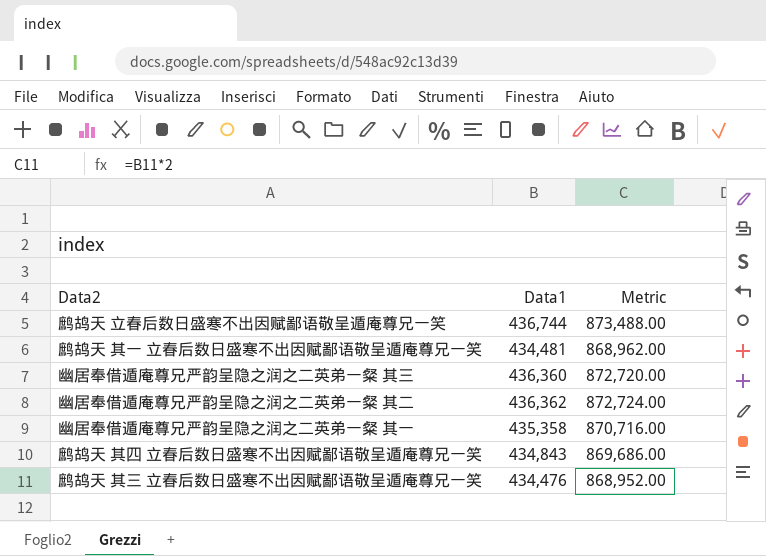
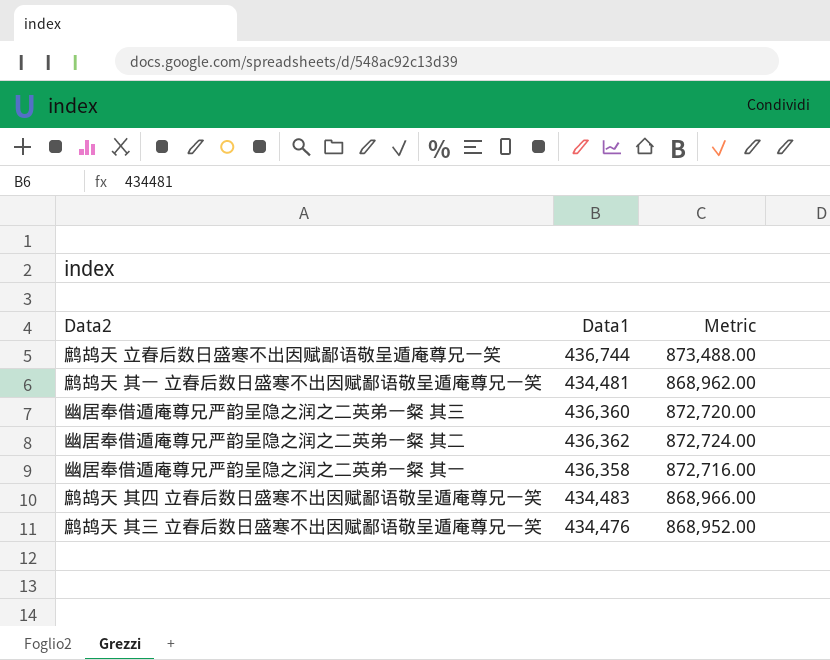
幽居奉借遁庵尊兄严韵呈隐之润之二英弟一粲 其一 | Data1: 435,358 -> 436,358
幽居奉借遁庵尊兄严韵呈隐之润之二英弟一粲 其一 | Metric: 870,716.00 -> 872,716.00
鹧鸪天 其四 立春后数日盛寒不出因赋鄙语敬呈遁庵尊兄一笑 | Data1: 434,843 -> 434,483
鹧鸪天 其四 立春后数日盛寒不出因赋鄙语敬呈遁庵尊兄一笑 | Metric: 869,686.00 -> 868,966.00

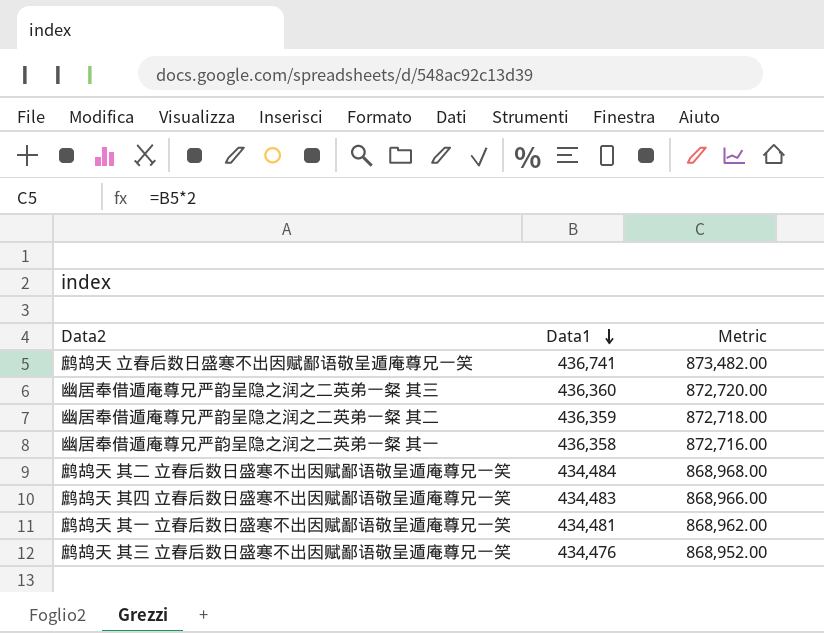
row order: none -> Data1 descending
鹧鸪天 立春后数日盛寒不出因赋鄙语敬呈遁庵尊兄一笑 | Data1: 436,744 -> 436,741
鹧鸪天 立春后数日盛寒不出因赋鄙语敬呈遁庵尊兄一笑 | Metric: 873,488.00 -> 873,482.00
幽居奉借遁庵尊兄严韵呈隐之润之二英弟一粲 其二 | Data1: 436,362 -> 436,359
幽居奉借遁庵尊兄严韵呈隐之润之二英弟一粲 其二 | Metric: 872,724.00 -> 872,718.00
row 鹧鸪天 其二 立春后数日盛寒不出因赋鄙语敬呈遁庵尊兄一笑: none -> 434,484 | 868,968.00

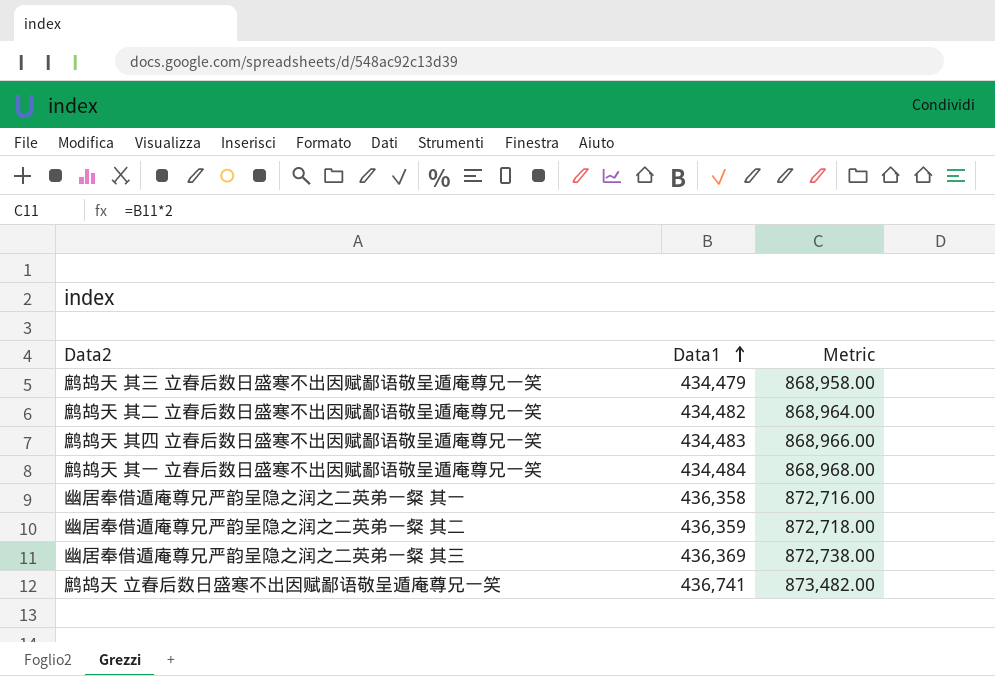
row order: Data1 descending -> Data1 ascending
鹧鸪天 其三 立春后数日盛寒不出因赋鄙语敬呈遁庵尊兄一笑 | Data1: 434,476 -> 434,479
鹧鸪天 其三 立春后数日盛寒不出因赋鄙语敬呈遁庵尊兄一笑 | Metric: 868,952.00 -> 868,958.00
鹧鸪天 其二 立春后数日盛寒不出因赋鄙语敬呈遁庵尊兄一笑 | Data1: 434,484 -> 434,482
鹧鸪天 其二 立春后数日盛寒不出因赋鄙语敬呈遁庵尊兄一笑 | Metric: 868,968.00 -> 868,964.00
鹧鸪天 其一 立春后数日盛寒不出因赋鄙语敬呈遁庵尊兄一笑 | Data1: 434,481 -> 434,484
鹧鸪天 其一 立春后数日盛寒不出因赋鄙语敬呈遁庵尊兄一笑 | Metric: 868,962.00 -> 868,968.00
幽居奉借遁庵尊兄严韵呈隐之润之二英弟一粲 其三 | Data1: 436,360 -> 436,369
幽居奉借遁庵尊兄严韵呈隐之润之二英弟一粲 其三 | Metric: 872,720.00 -> 872,738.00

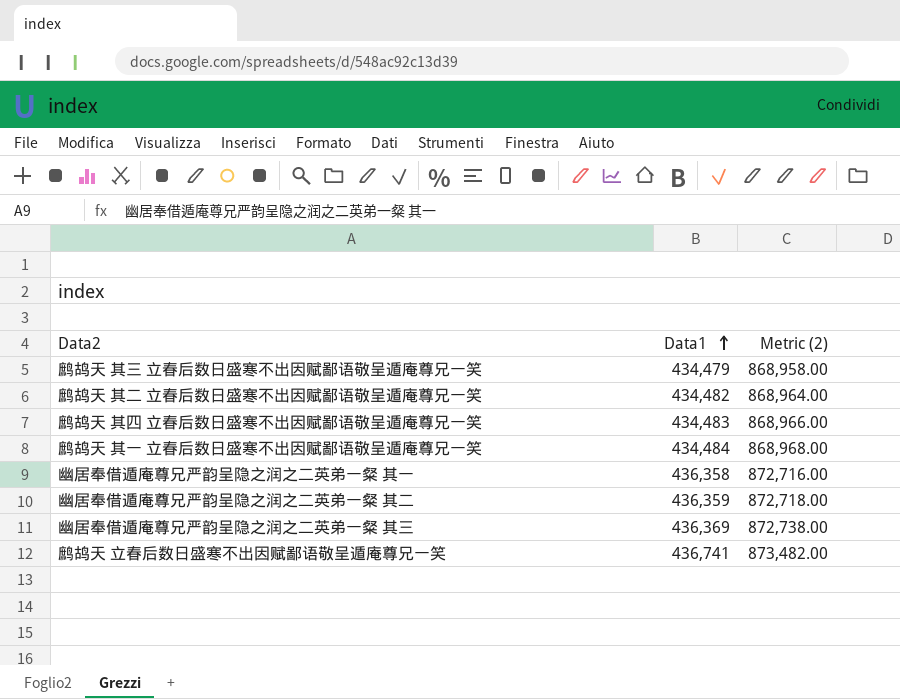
column name: Metric -> Metric (2)

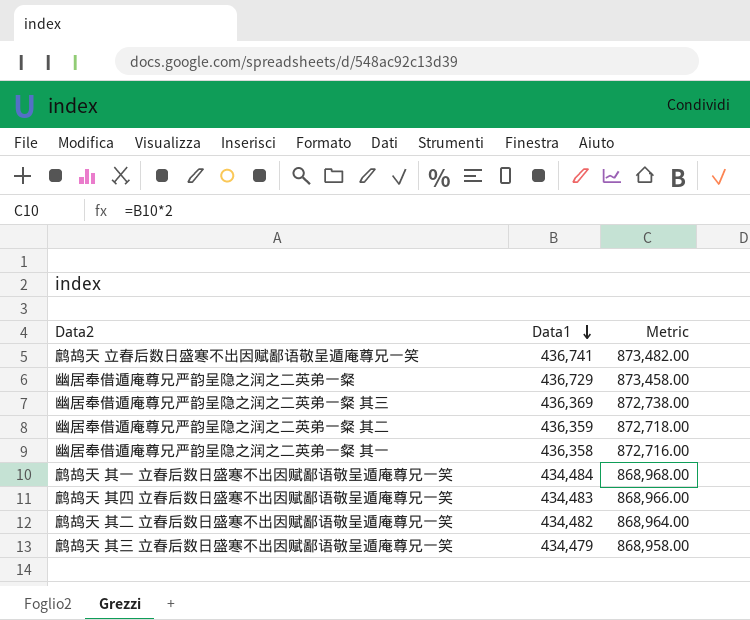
row order: Data1 ascending -> Data1 descending
column name: Metric (2) -> Metric
row 幽居奉借遁庵尊兄严韵呈隐之润之二英弟一粲: none -> 436,729 | 873,458.00

